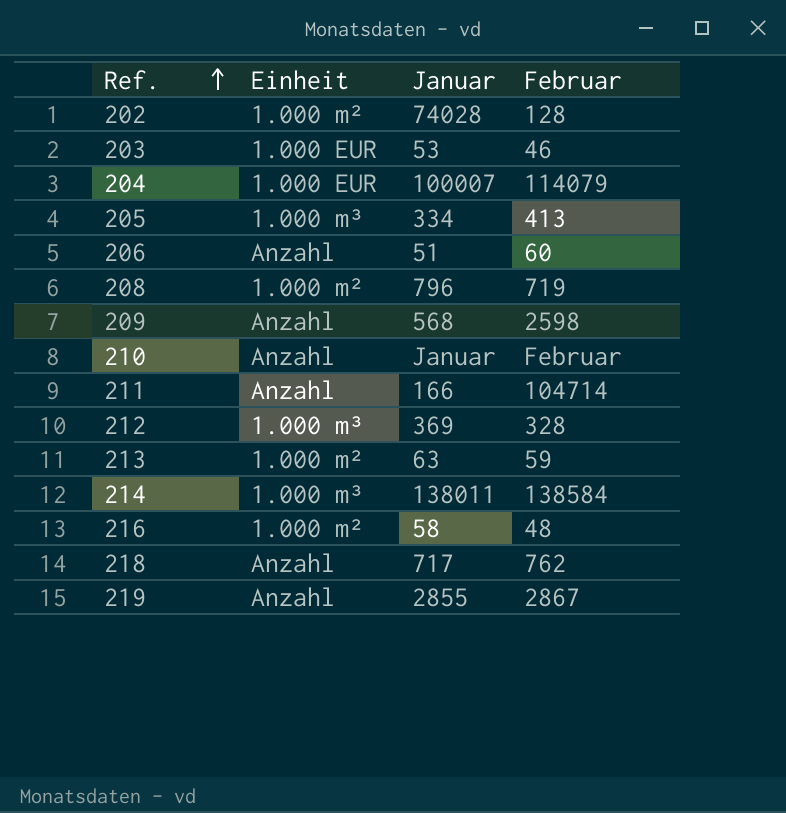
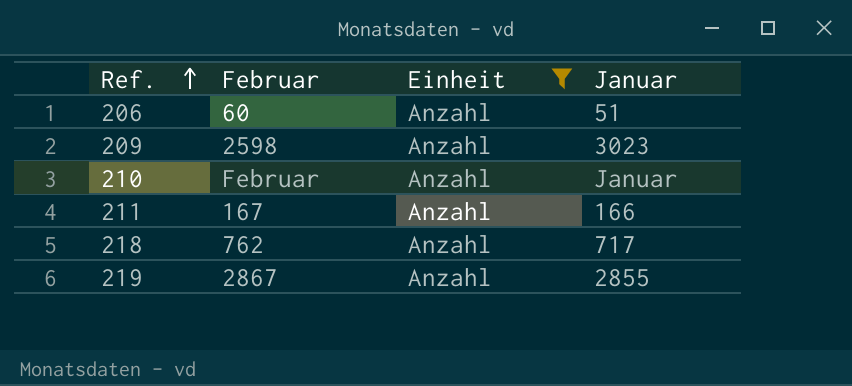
filter: none -> Einheit = Anzahl
column Februar | position: 4 -> 2
209 | Januar: 568 -> 3023
211 | Februar: 104714 -> 167

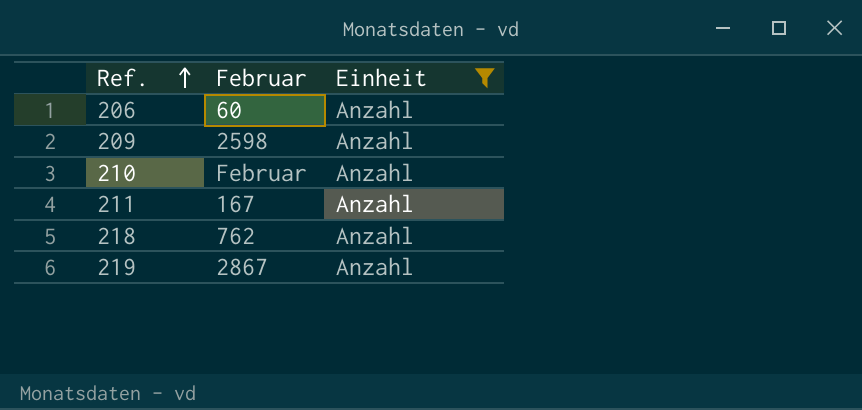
column Januar | position: 4 -> none

